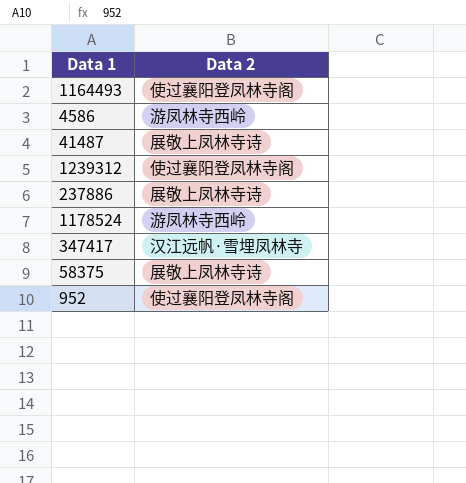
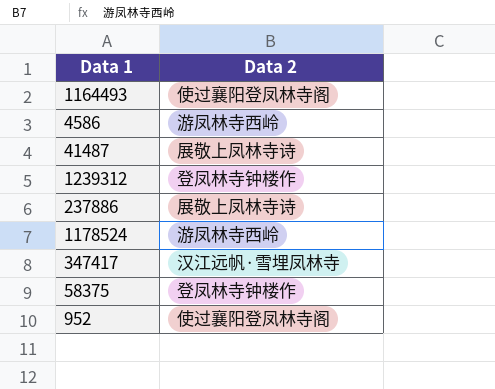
1239312 | Data 2: 使过襄阳登凤林寺阁 -> 登凤林寺钟楼作
58375 | Data 2: 展敬上凤林寺诗 -> 登凤林寺钟楼作

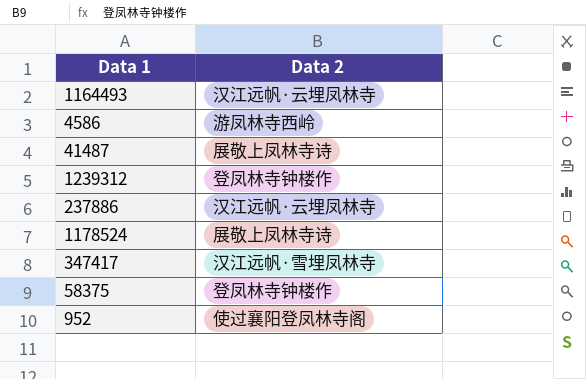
1164493 | Data 2: 使过襄阳登凤林寺阁 -> 汉江远帆·云埋凤林寺
237886 | Data 2: 展敬上凤林寺诗 -> 汉江远帆·云埋凤林寺
1178524 | Data 2: 游凤林寺西岭 -> 展敬上凤林寺诗

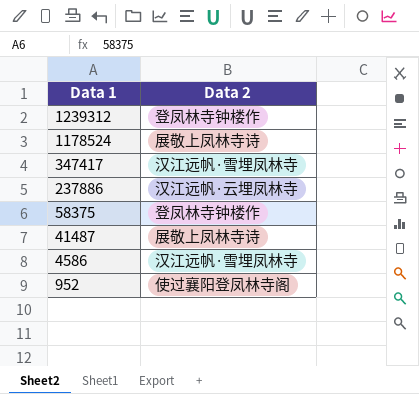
row order: none -> Data 1 descending
row 1164493: 汉江远帆·云埋凤林寺 -> none
4586 | Data 2: 游凤林寺西岭 -> 汉江远帆·雪埋凤林寺

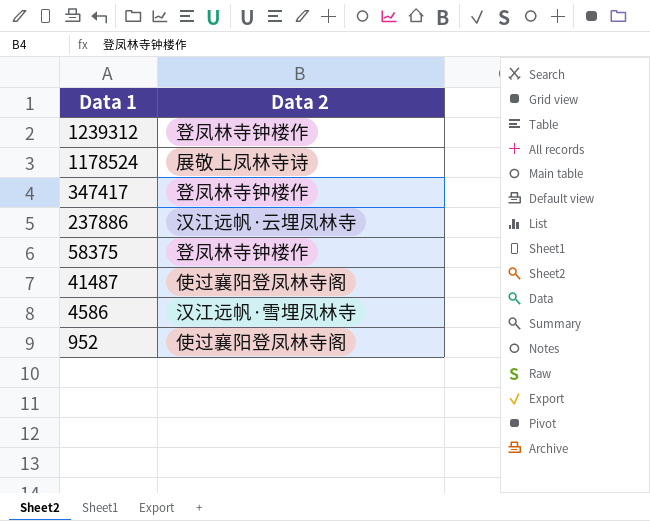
347417 | Data 2: 汉江远帆·雪埋凤林寺 -> 登凤林寺钟楼作
41487 | Data 2: 展敬上凤林寺诗 -> 使过襄阳登凤林寺阁

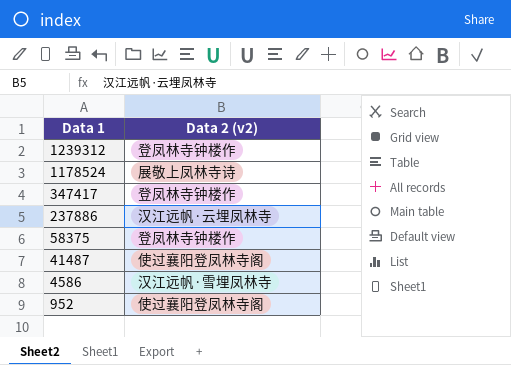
column name: Data 2 -> Data 2 (v2)

